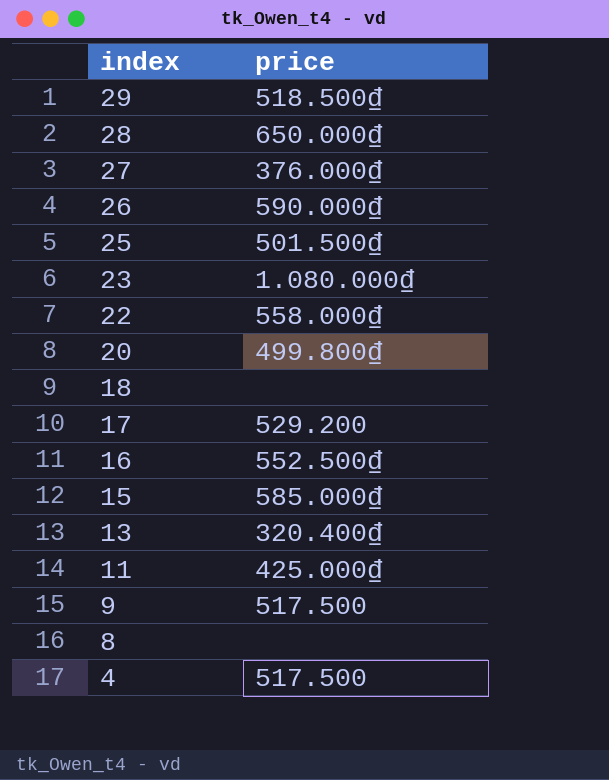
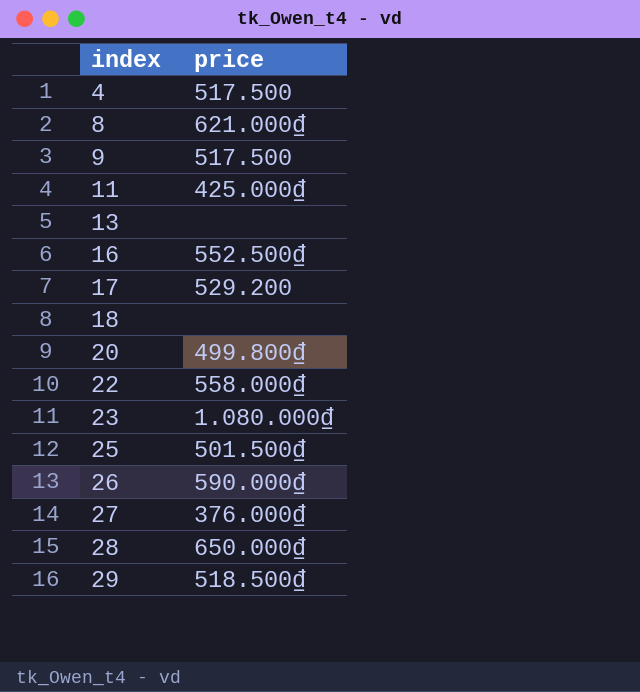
row order: index descending -> index ascending
row 15: 585.000₫ -> none
8 | price: none -> 621.000₫
13 | price: 320.400₫ -> none

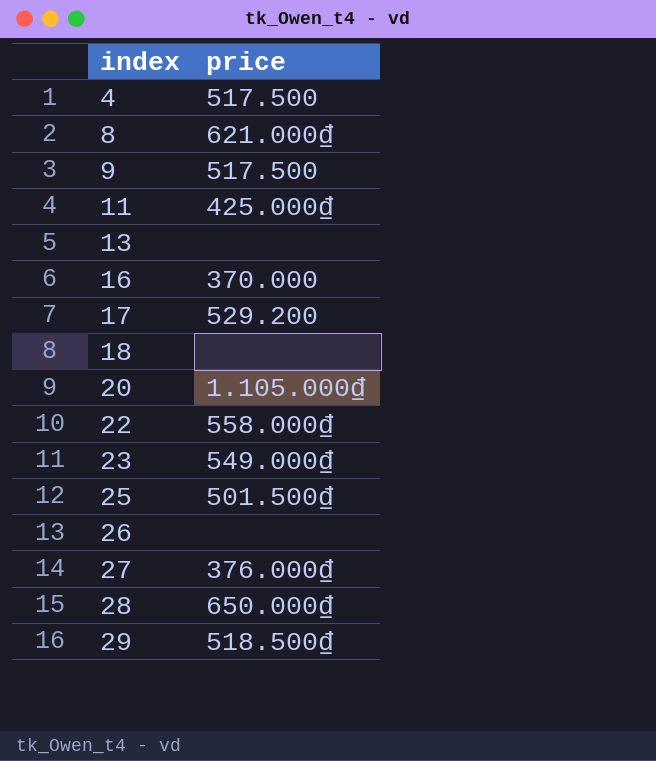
16 | price: 552.500₫ -> 370.000
20 | price: 499.800₫ -> 1.105.000₫
23 | price: 1.080.000₫ -> 549.000₫
26 | price: 590.000₫ -> none

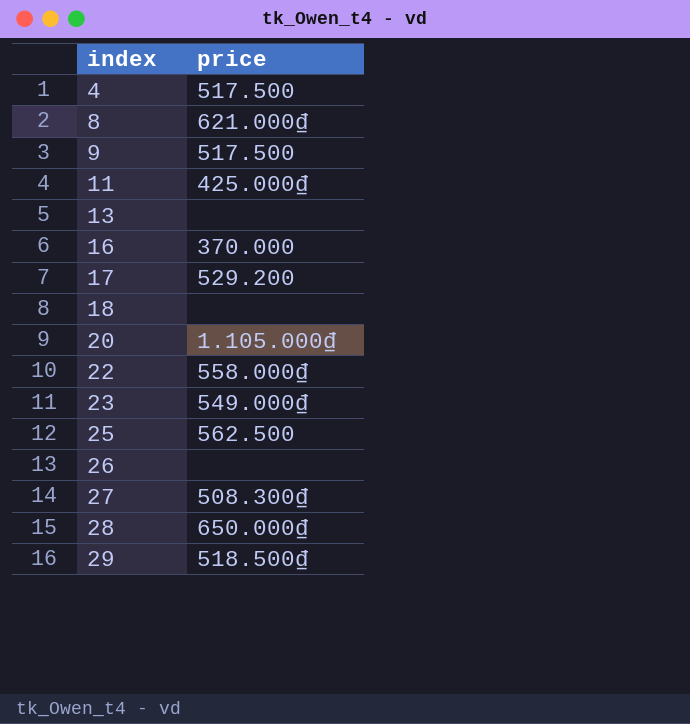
25 | price: 501.500₫ -> 562.500
27 | price: 376.000₫ -> 508.300₫

